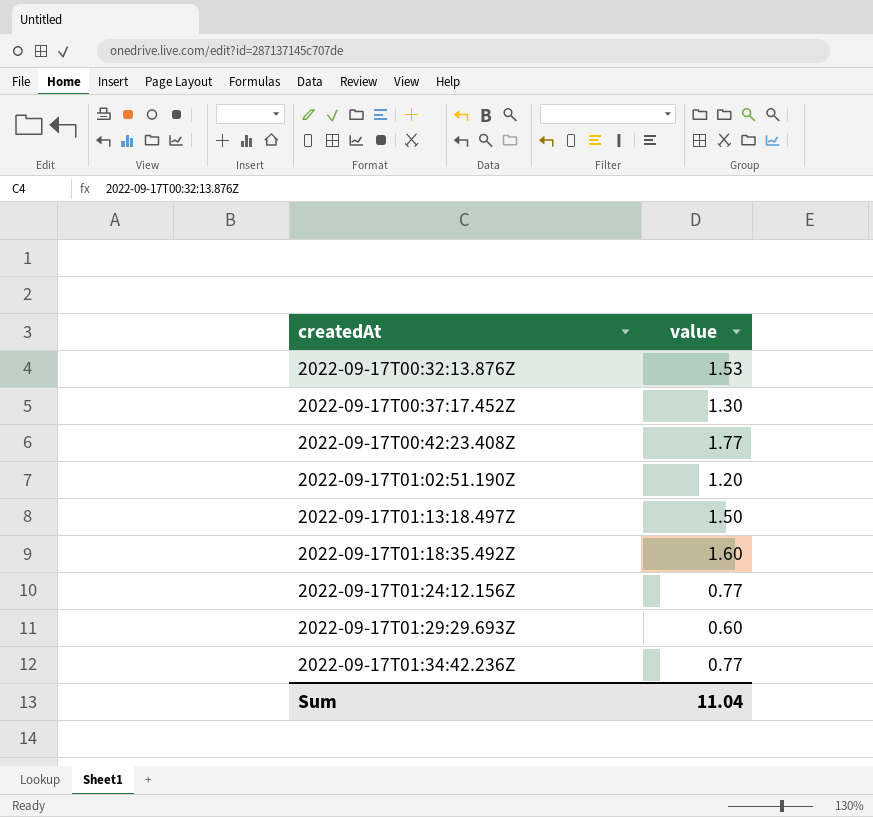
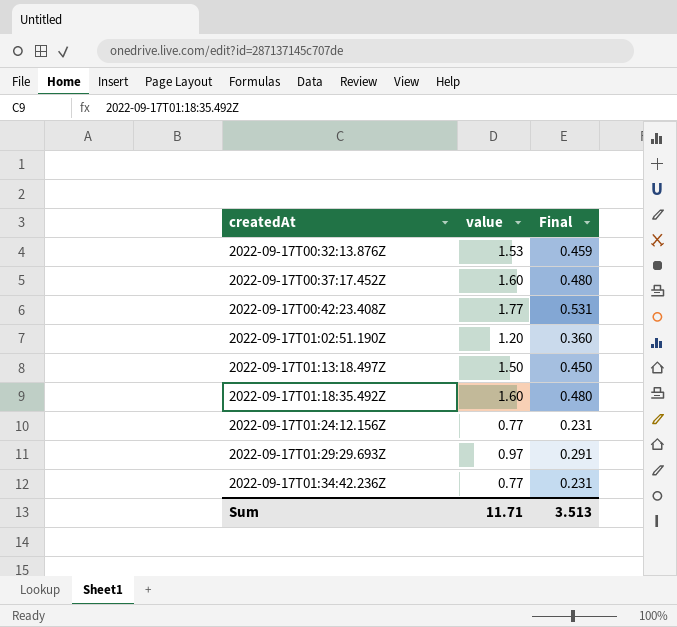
column Final | formula: none -> [value] * 0.3
2022-09-17T00:37:17.452Z | value: 1.30 -> 1.60
2022-09-17T01:29:29.693Z | value: 0.60 -> 0.97
Sum | value: 11.04 -> 11.71

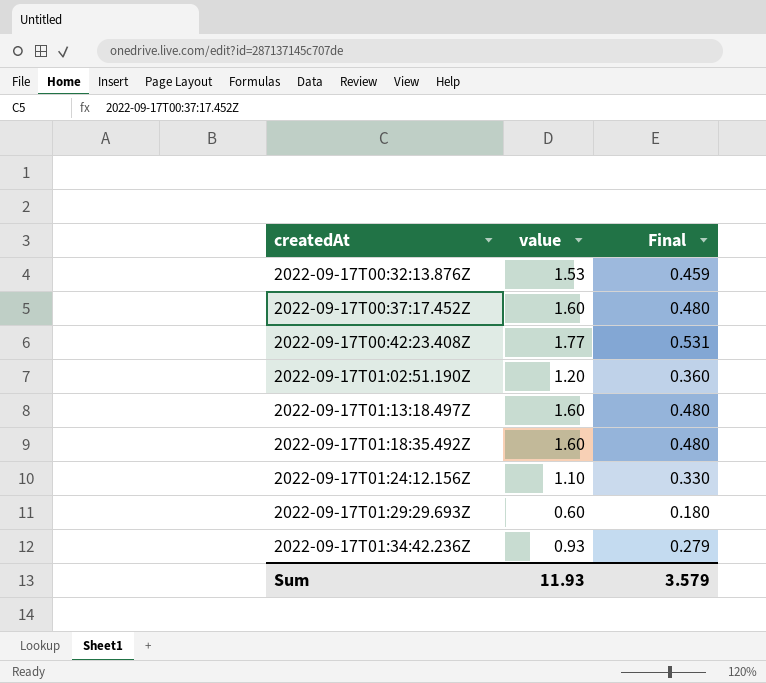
2022-09-17T01:13:18.497Z | value: 1.50 -> 1.60
2022-09-17T01:13:18.497Z | Final: 0.450 -> 0.480
2022-09-17T01:24:12.156Z | value: 0.77 -> 1.10
2022-09-17T01:24:12.156Z | Final: 0.231 -> 0.330
2022-09-17T01:29:29.693Z | value: 0.97 -> 0.60
2022-09-17T01:29:29.693Z | Final: 0.291 -> 0.180
2022-09-17T01:34:42.236Z | value: 0.77 -> 0.93
2022-09-17T01:34:42.236Z | Final: 0.231 -> 0.279
Sum | value: 11.71 -> 11.93
Sum | Final: 3.513 -> 3.579

